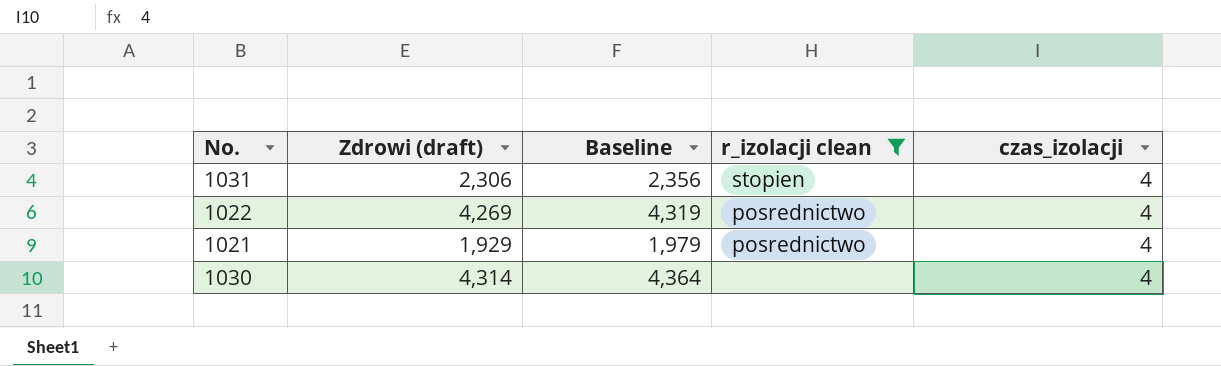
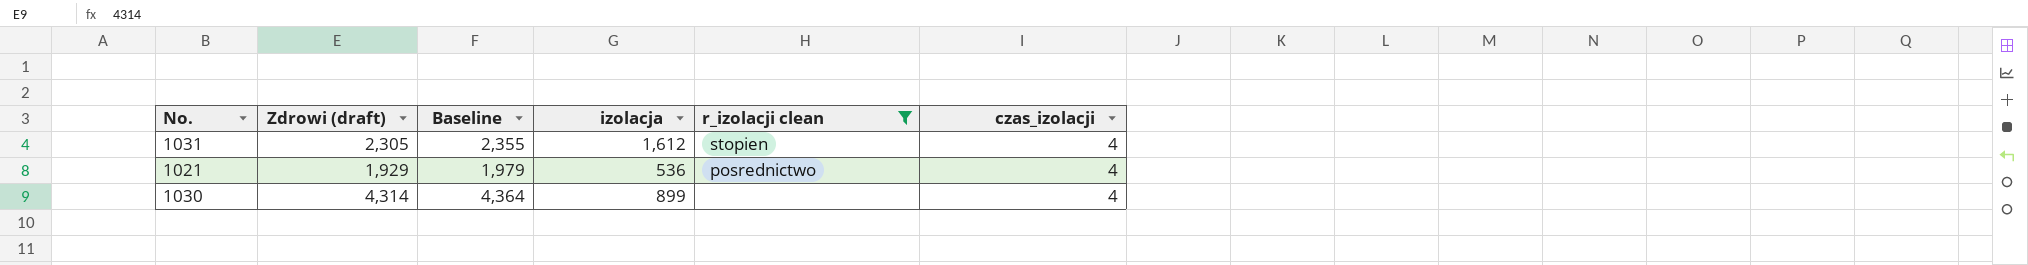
column izolacja | position: none -> 4
row 1022: 4,269 | 4,319 | posrednictwo | 4 -> none
1031 | Zdrowi (draft): 2,306 -> 2,305
1031 | Baseline: 2,356 -> 2,355

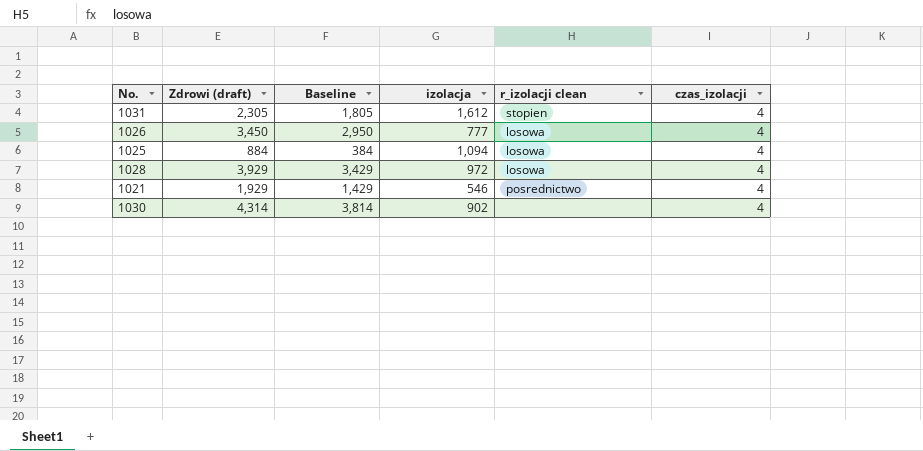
filter: r_izolacji clean != losowa -> none
column Baseline | formula: [Zdrowi (draft)] + 50 -> [Zdrowi (draft)] - 500
1021 | izolacja: 536 -> 546
1030 | izolacja: 899 -> 902

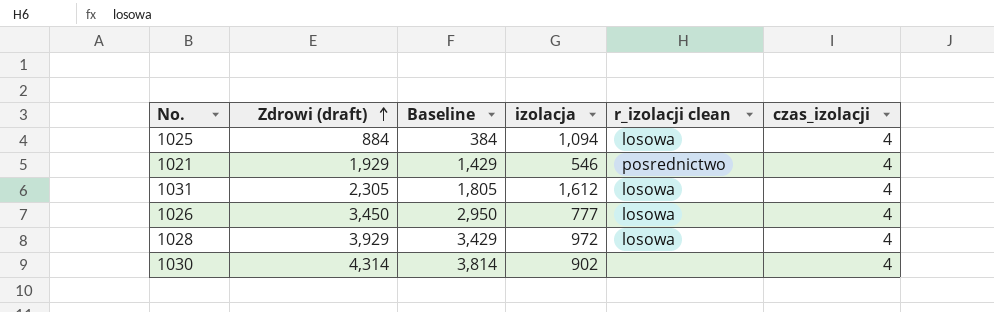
row order: none -> Zdrowi (draft) ascending
1031 | r_izolacji clean: stopien -> losowa

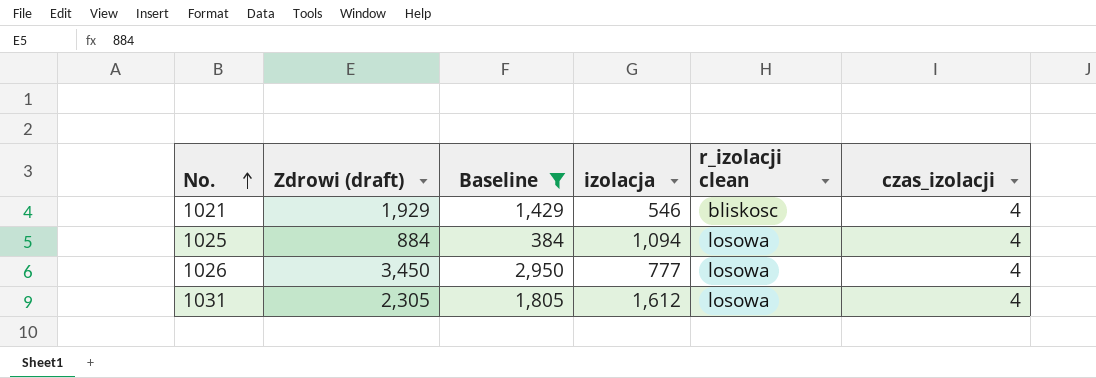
filter: none -> Baseline <= 2,950
row order: Zdrowi (draft) ascending -> No. ascending
1021 | r_izolacji clean: posrednictwo -> bliskosc

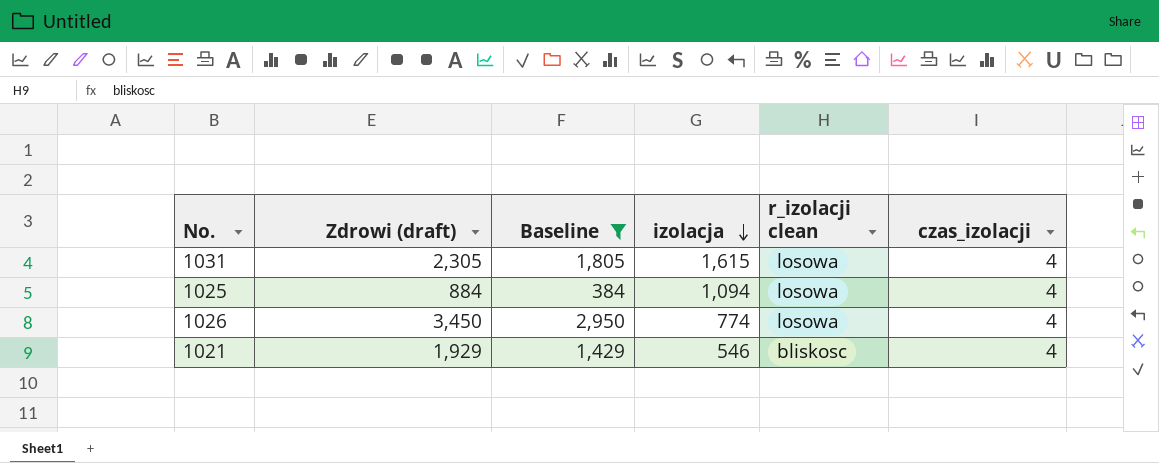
row order: No. ascending -> izolacja descending
1031 | izolacja: 1,612 -> 1,615
1026 | izolacja: 777 -> 774

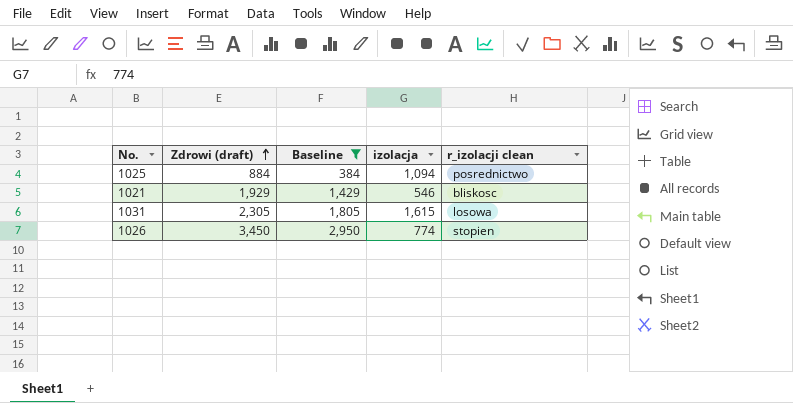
row order: izolacja descending -> Zdrowi (draft) ascending
column czas_izolacji | position: 6 -> none
1025 | r_izolacji clean: losowa -> posrednictwo
1026 | r_izolacji clean: losowa -> stopien

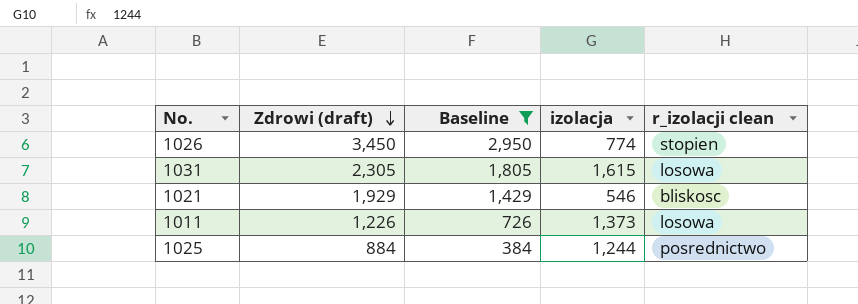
row order: Zdrowi (draft) ascending -> Zdrowi (draft) descending
row 1011: none -> 1,226 | 726 | 1,373 | losowa
1025 | izolacja: 1,094 -> 1,244

